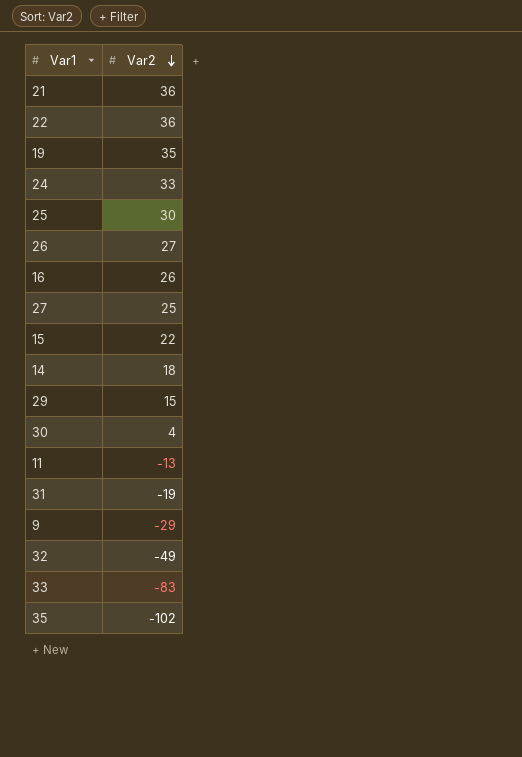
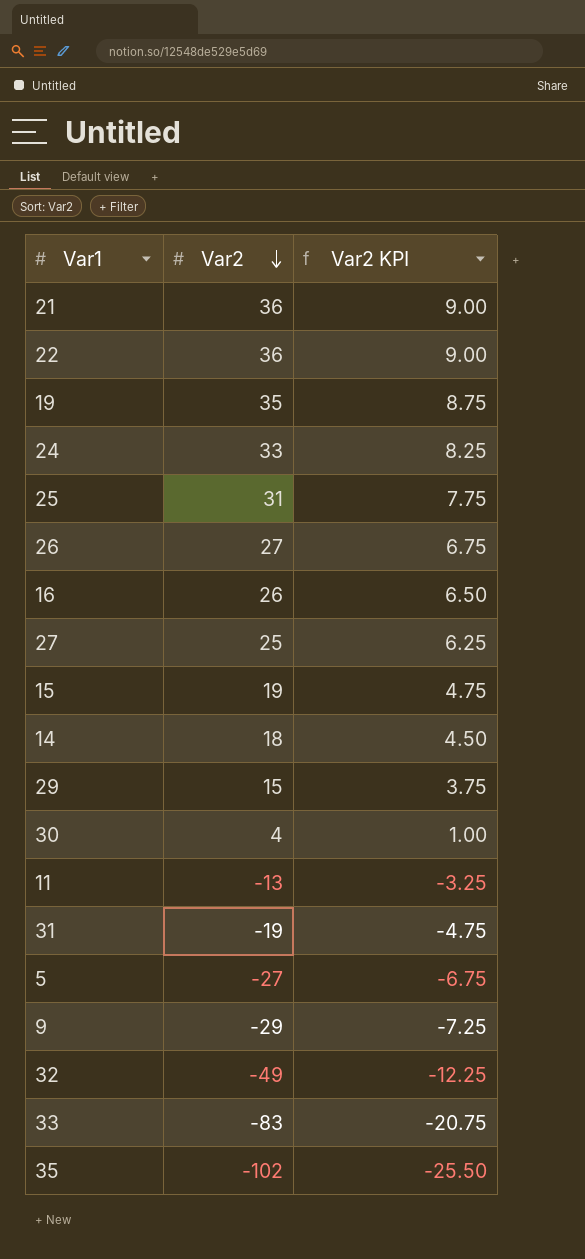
column Var2 KPI | formula: none -> [Var2] * 0.25
25 | Var2: 30 -> 31
15 | Var2: 22 -> 19
row 5: none -> -27 | -6.75

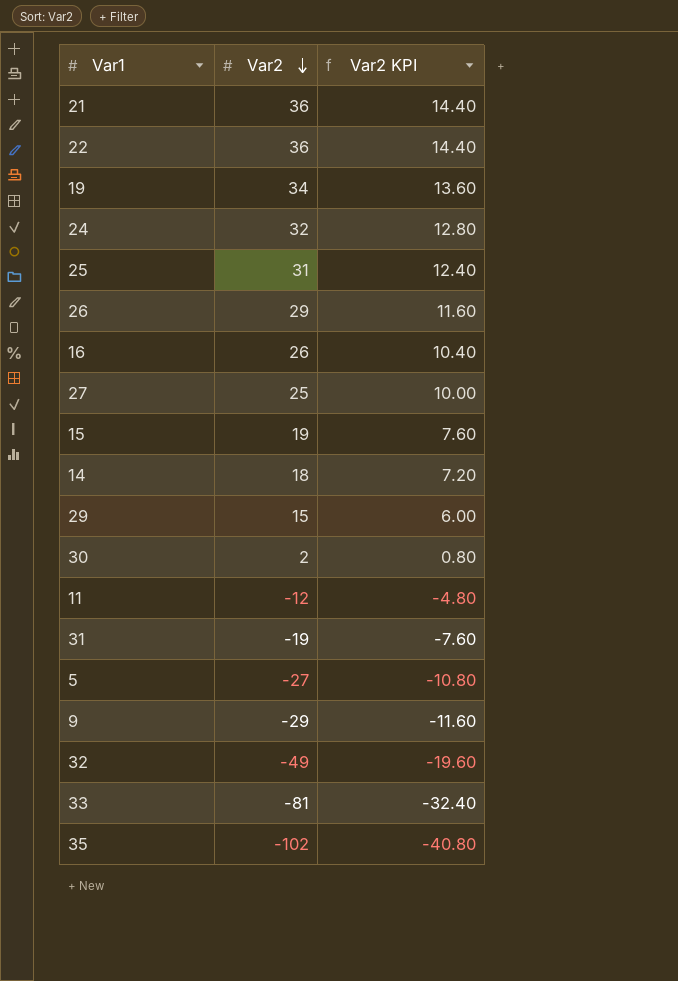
column Var2 KPI | formula: [Var2] * 0.25 -> [Var2] * 0.4
19 | Var2: 35 -> 34
24 | Var2: 33 -> 32
26 | Var2: 27 -> 29
30 | Var2: 4 -> 2
11 | Var2: -13 -> -12
33 | Var2: -83 -> -81

